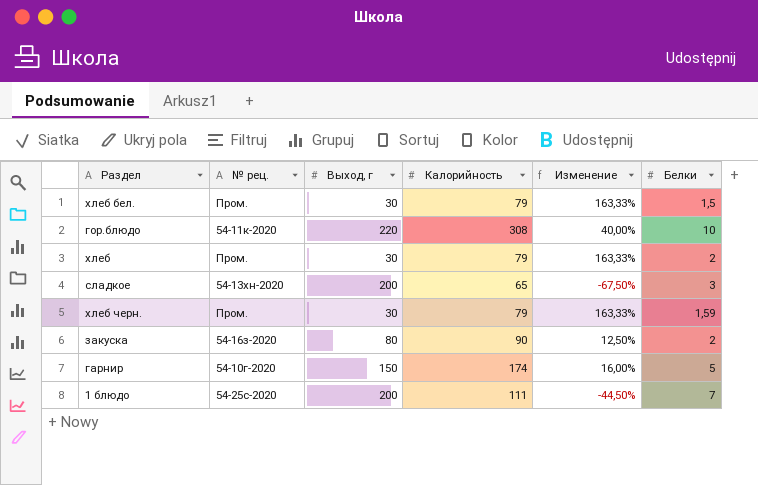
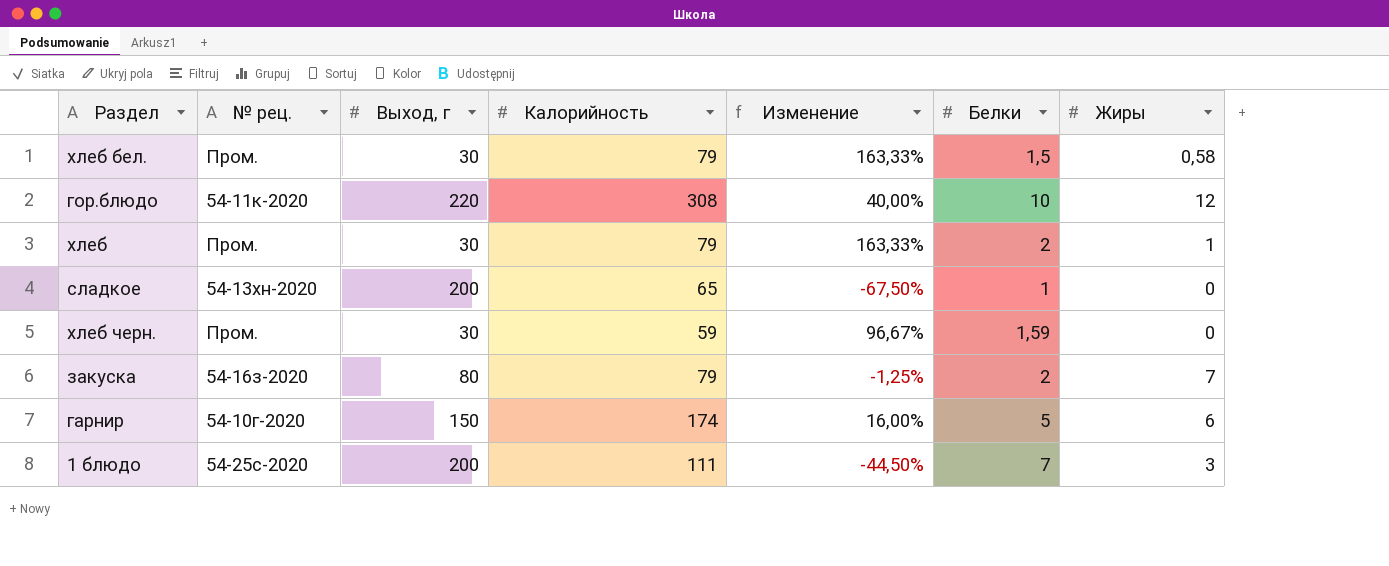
column Жиры | position: none -> 7
сладкое | Белки: 3 -> 1
хлеб черн. | Калорийность: 79 -> 59
хлеб черн. | Изменение: 163,33% -> 96,67%
закуска | Калорийность: 90 -> 79
закуска | Изменение: 12,50% -> -1,25%

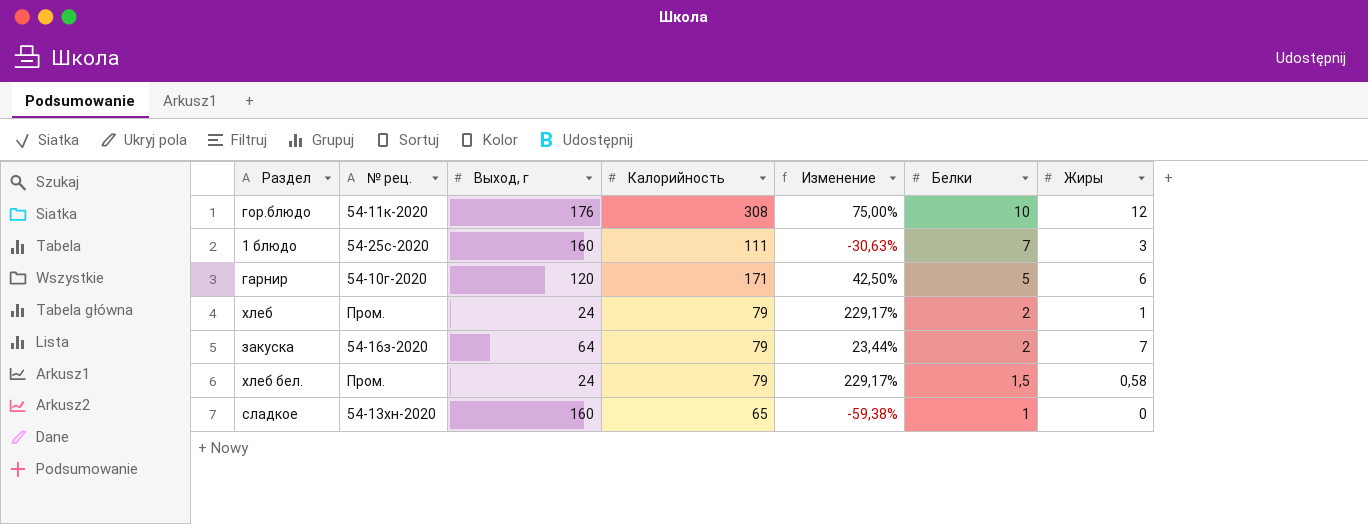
row order: none -> Белки descending
row хлеб черн.: Пром. | 30 | 59 | 96,67% | 1,59 | 0 -> none
гор.блюдо | Выход, г: 220 -> 176
гор.блюдо | Изменение: 40,00% -> 75,00%
1 блюдо | Выход, г: 200 -> 160
1 блюдо | Изменение: -44,50% -> -30,63%
гарнир | Выход, г: 150 -> 120
гарнир | Калорийность: 174 -> 171
гарнир | Изменение: 16,00% -> 42,50%
хлеб | Выход, г: 30 -> 24
хлеб | Изменение: 163,33% -> 229,17%
закуска | Выход, г: 80 -> 64
закуска | Изменение: -1,25% -> 23,44%
хлеб бел. | Выход, г: 30 -> 24
хлеб бел. | Изменение: 163,33% -> 229,17%
сладкое | Выход, г: 200 -> 160
сладкое | Изменение: -67,50% -> -59,38%

